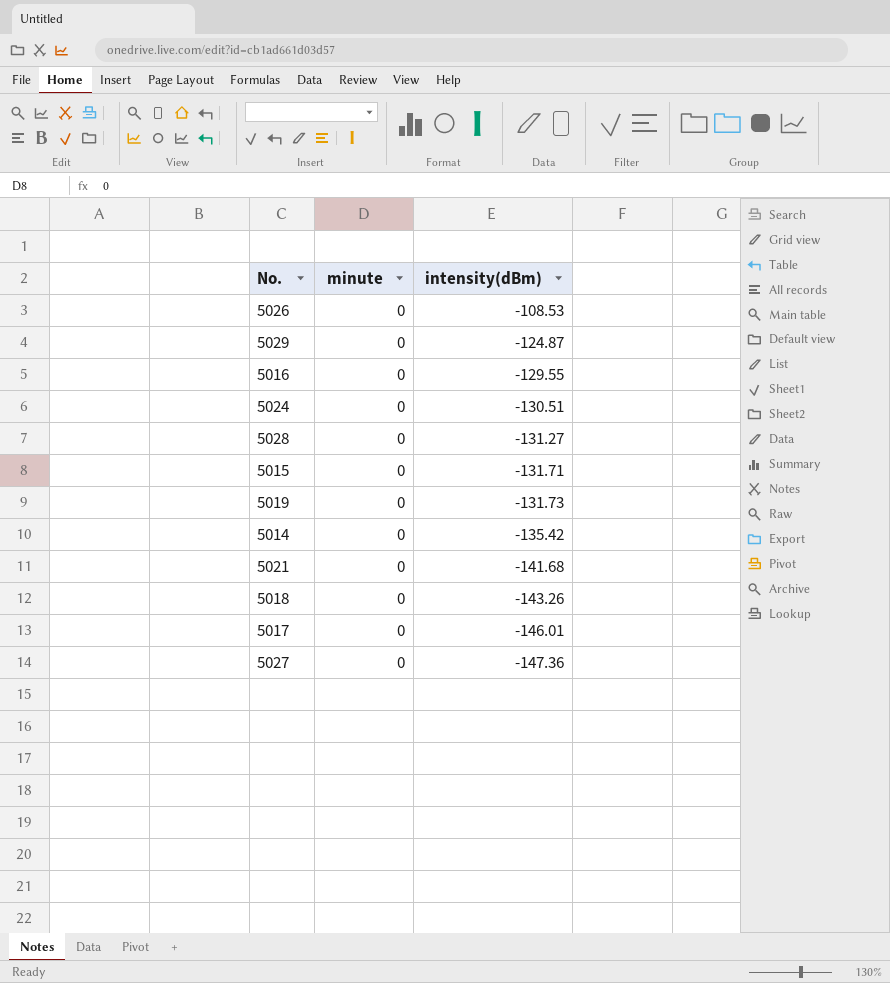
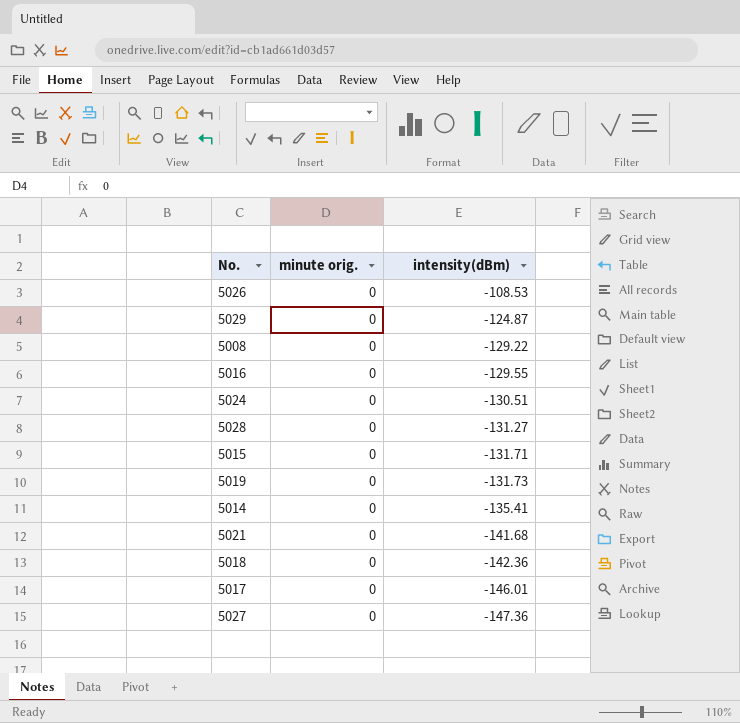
column name: minute -> minute orig.
row 5008: none -> 0 | -129.22
5014 | intensity(dBm): -135.42 -> -135.41
5018 | intensity(dBm): -143.26 -> -142.36

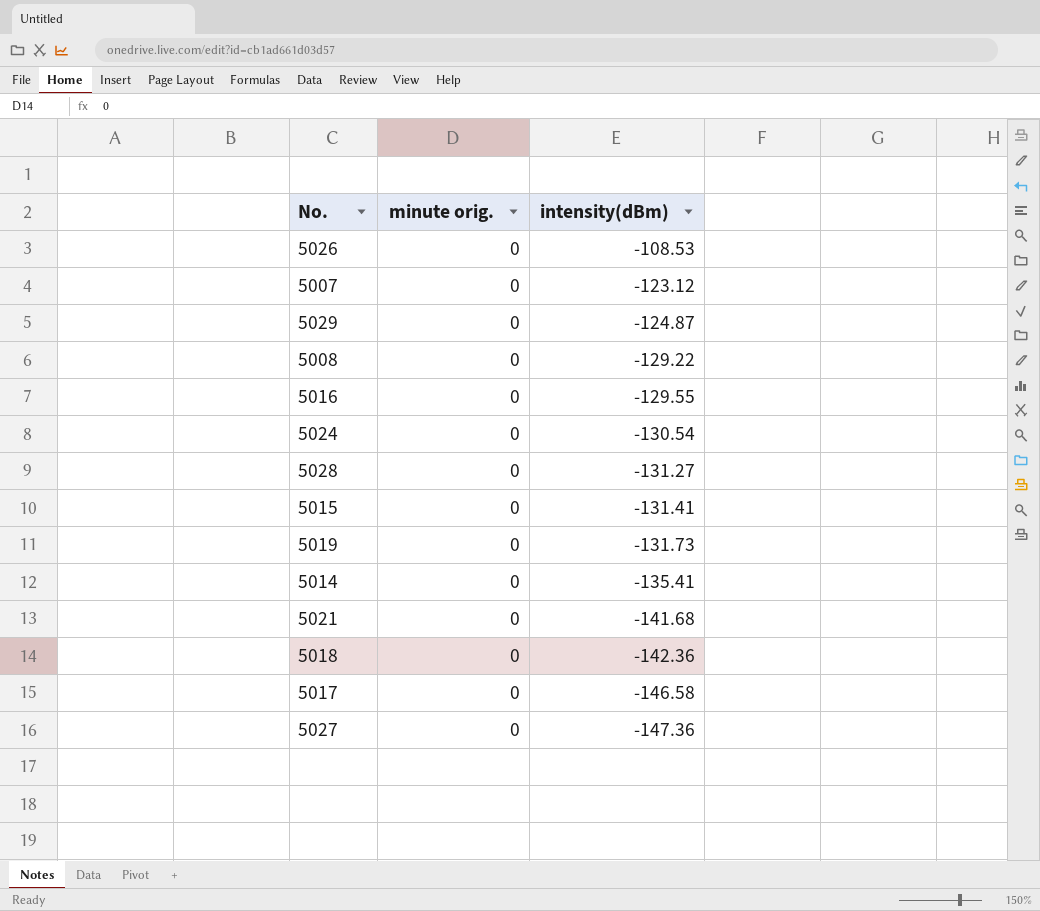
row 5007: none -> 0 | -123.12
5024 | intensity(dBm): -130.51 -> -130.54
5015 | intensity(dBm): -131.71 -> -131.41
5017 | intensity(dBm): -146.01 -> -146.58

